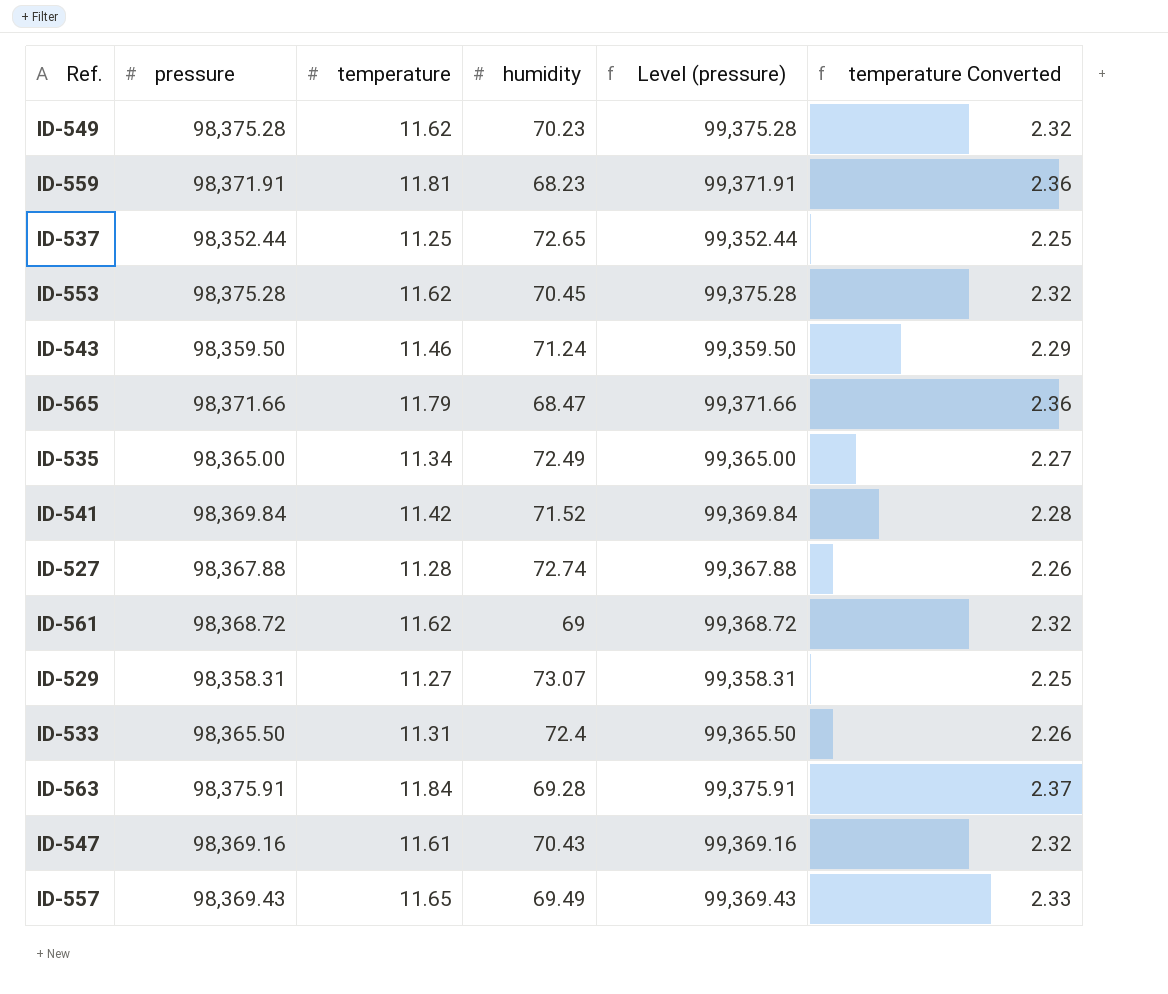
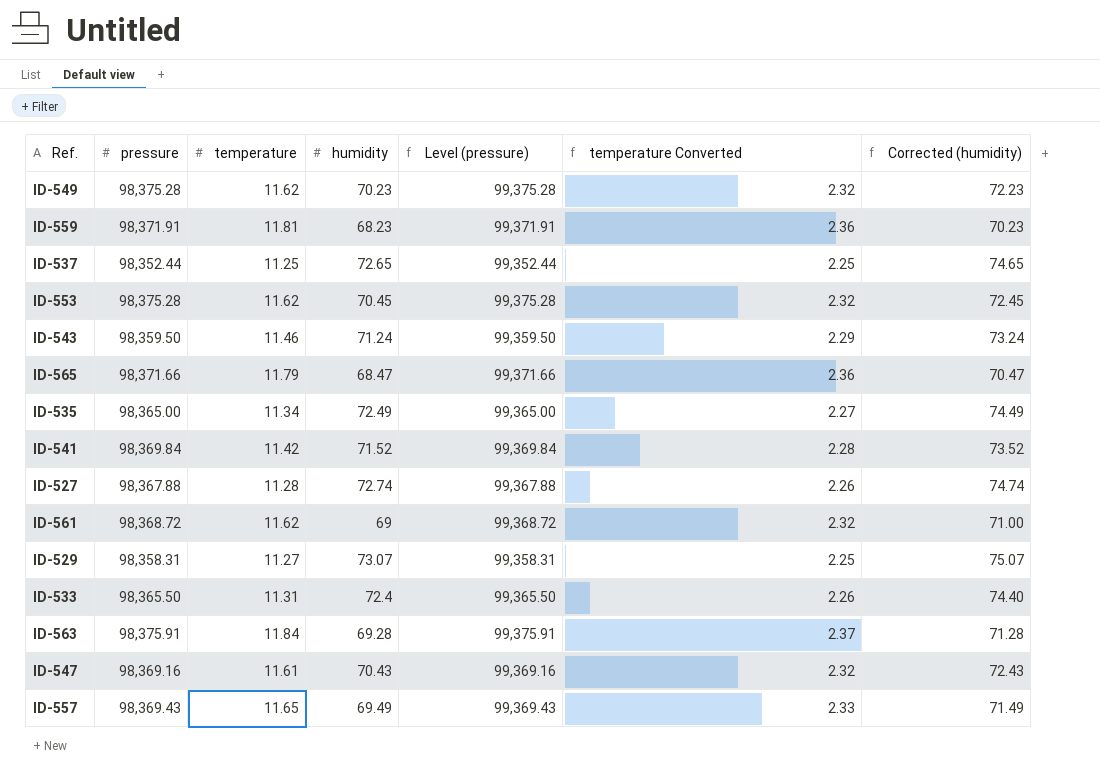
column Corrected (humidity) | formula: none -> [humidity] + 2

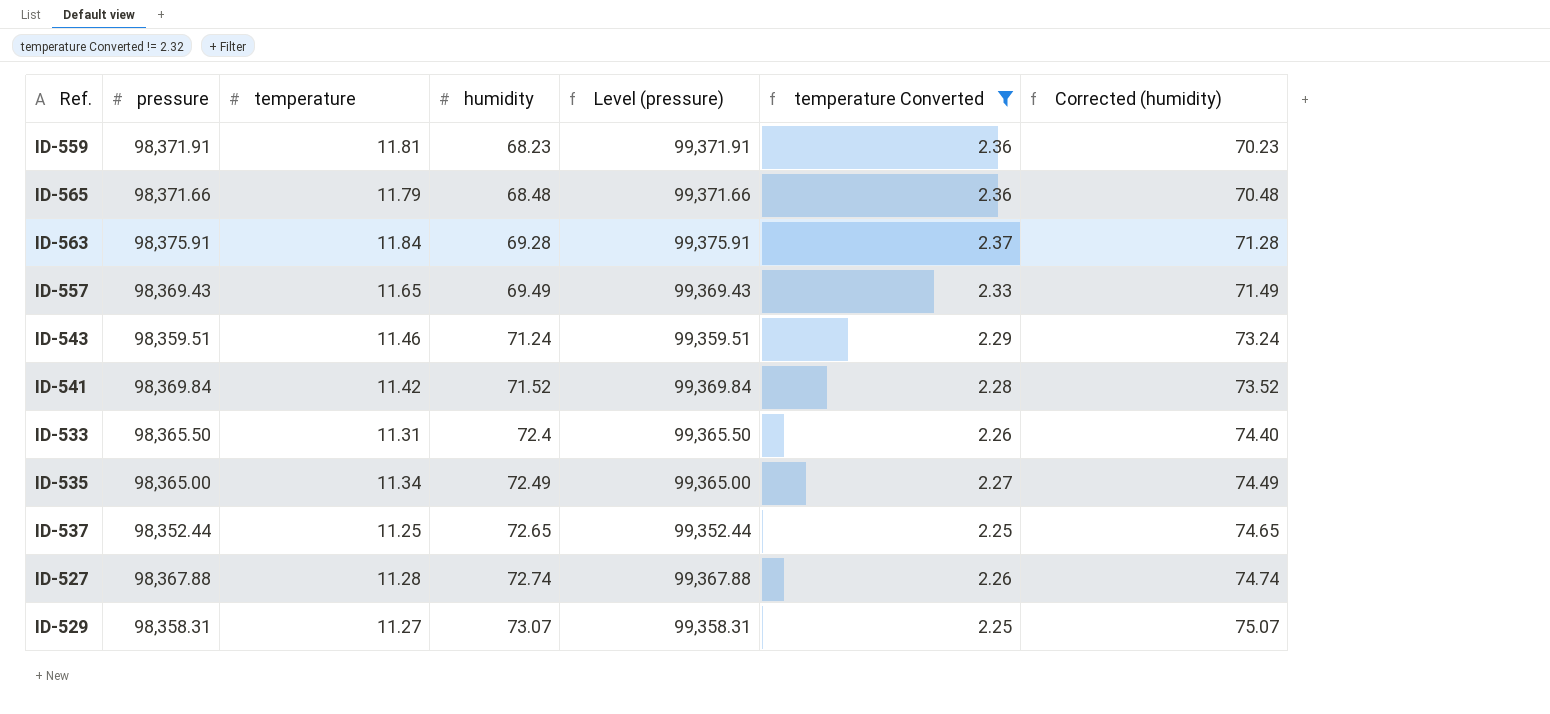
filter: none -> temperature Converted != 2.32
row order: none -> humidity ascending
ID-565 | humidity: 68.47 -> 68.48
ID-565 | Corrected (humidity): 70.47 -> 70.48
ID-543 | pressure: 98,359.50 -> 98,359.51
ID-543 | Level (pressure): 99,359.50 -> 99,359.51

